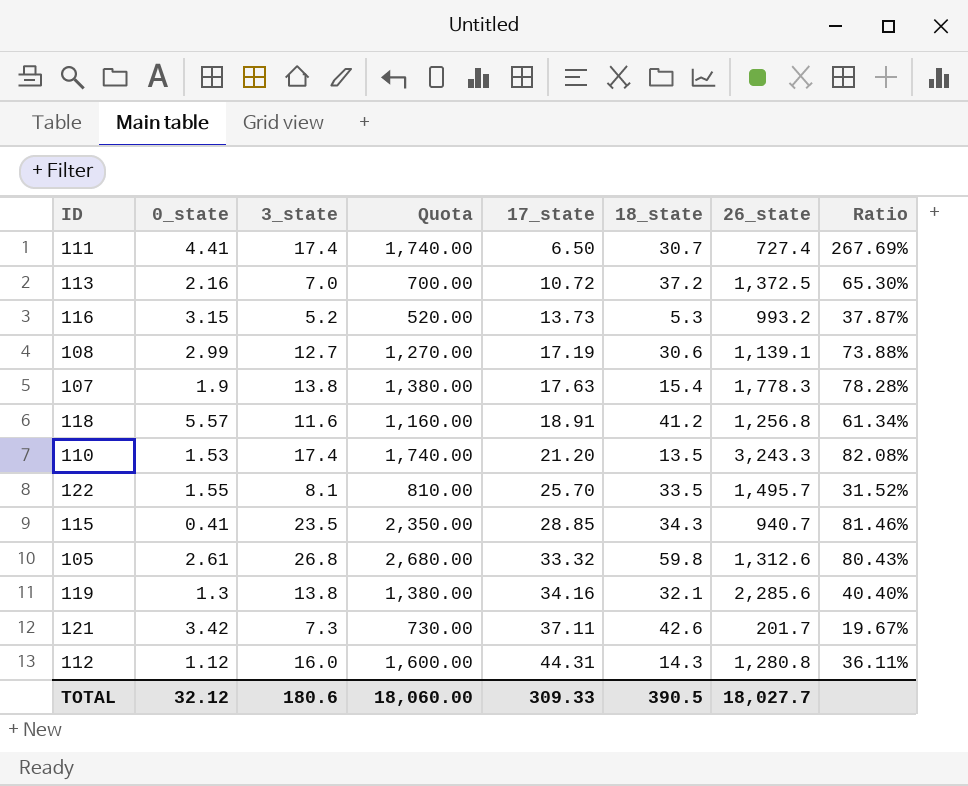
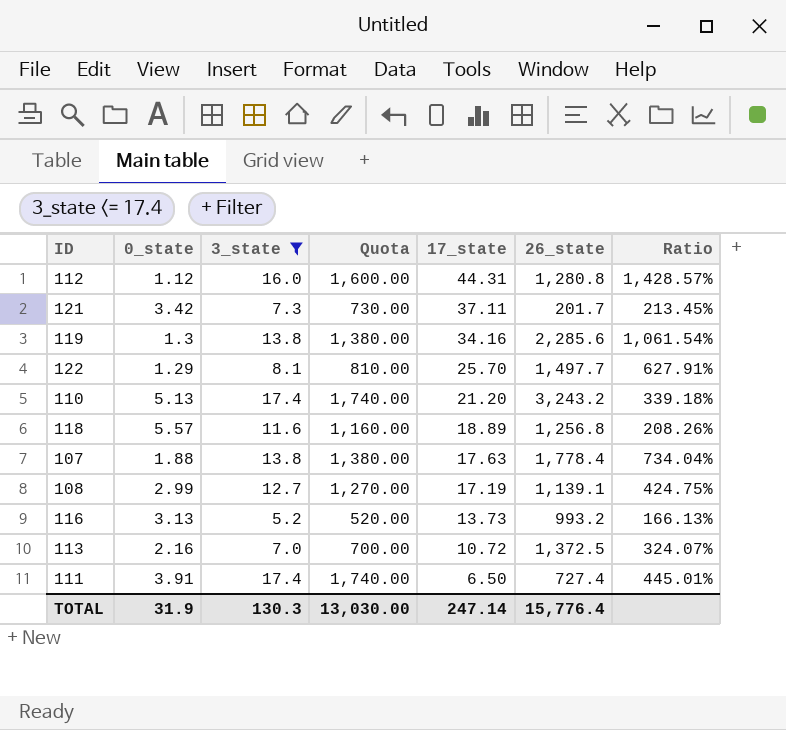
filter: none -> 3_state <= 17.4
row order: 17_state ascending -> 17_state descending
column 18_state | position: 6 -> none
column Ratio | formula: [3_state] / [17_state] -> [3_state] / [0_state]
122 | 0_state: 1.55 -> 1.29
122 | 26_state: 1,495.7 -> 1,497.7
110 | 0_state: 1.53 -> 5.13
110 | 26_state: 3,243.3 -> 3,243.2
118 | 17_state: 18.91 -> 18.89
107 | 0_state: 1.9 -> 1.88
107 | 26_state: 1,778.3 -> 1,778.4
116 | 0_state: 3.15 -> 3.13
111 | 0_state: 4.41 -> 3.91
TOTAL | 0_state: 32.12 -> 31.9
TOTAL | 3_state: 180.6 -> 130.3
TOTAL | Quota: 18,060.00 -> 13,030.00
TOTAL | 17_state: 309.33 -> 247.14
TOTAL | 26_state: 18,027.7 -> 15,776.4

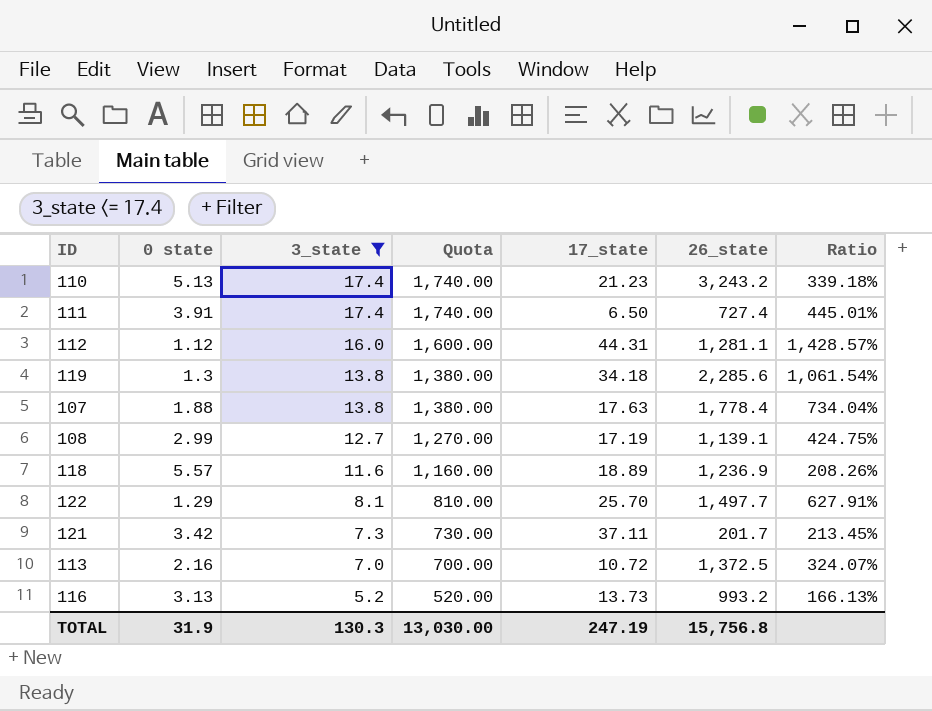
row order: 17_state descending -> 3_state descending
column name: 0_state -> 0 state
110 | 17_state: 21.20 -> 21.23
112 | 26_state: 1,280.8 -> 1,281.1
119 | 17_state: 34.16 -> 34.18
118 | 26_state: 1,256.8 -> 1,236.9
TOTAL | 17_state: 247.14 -> 247.19
TOTAL | 26_state: 15,776.4 -> 15,756.8

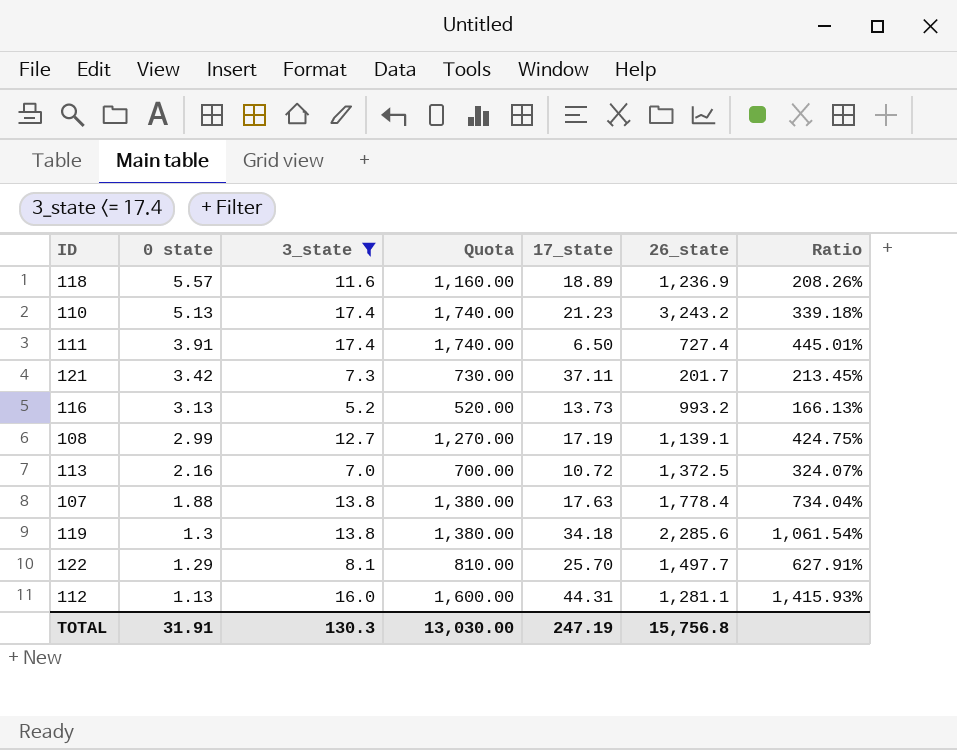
row order: 3_state descending -> 0 state descending
112 | 0 state: 1.12 -> 1.13
112 | Ratio: 1,428.57% -> 1,415.93%
TOTAL | 0 state: 31.9 -> 31.91

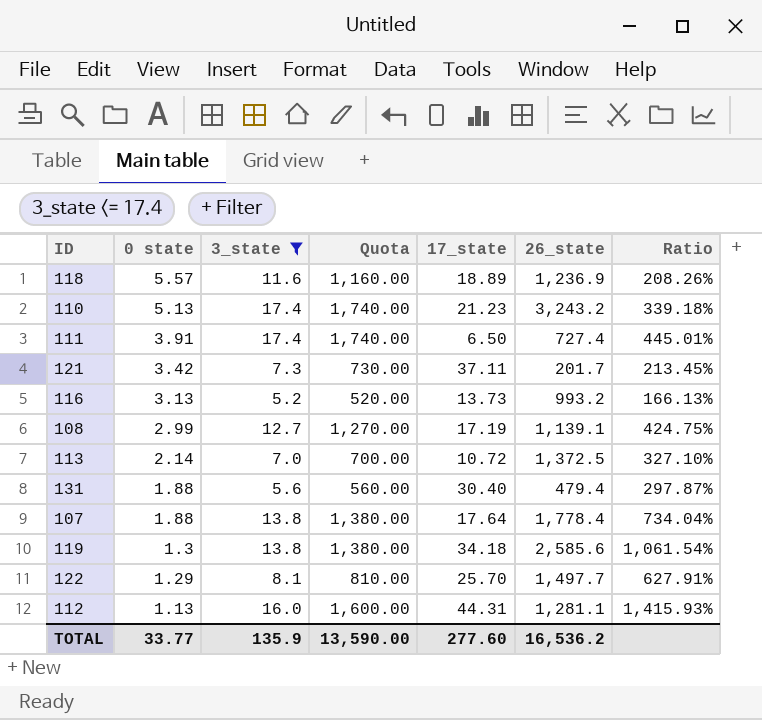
113 | 0 state: 2.16 -> 2.14
113 | Ratio: 324.07% -> 327.10%
row 131: none -> 1.88 | 5.6 | 560.00 | 30.40 | 479.4 | 297.87%
107 | 17_state: 17.63 -> 17.64
119 | 26_state: 2,285.6 -> 2,585.6
TOTAL | 0 state: 31.91 -> 33.77
TOTAL | 3_state: 130.3 -> 135.9
TOTAL | Quota: 13,030.00 -> 13,590.00
TOTAL | 17_state: 247.19 -> 277.60
TOTAL | 26_state: 15,756.8 -> 16,536.2

